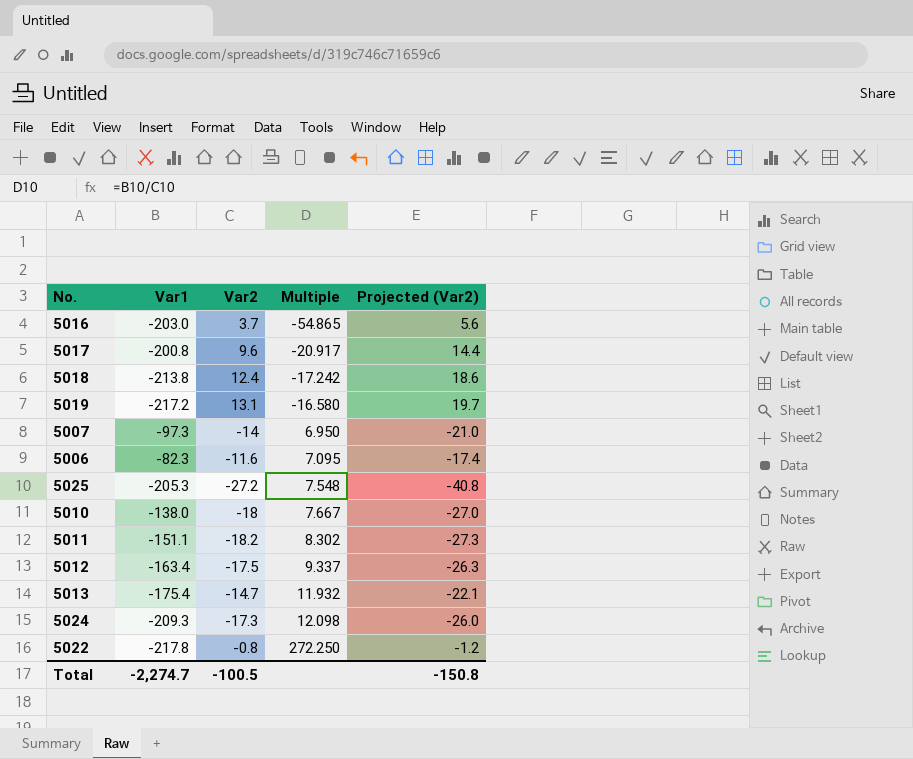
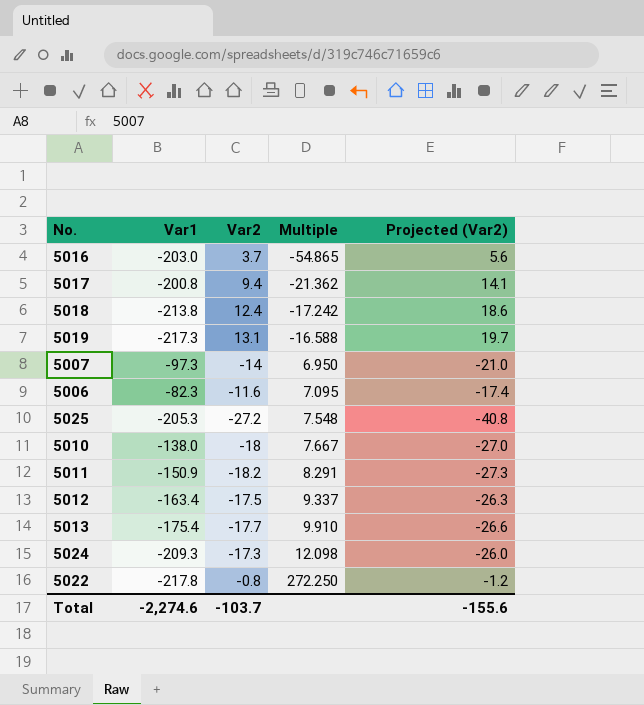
5017 | Var2: 9.6 -> 9.4
5017 | Multiple: -20.917 -> -21.362
5017 | Projected (Var2): 14.4 -> 14.1
5019 | Var1: -217.2 -> -217.3
5019 | Multiple: -16.580 -> -16.588
5011 | Var1: -151.1 -> -150.9
5011 | Multiple: 8.302 -> 8.291
5013 | Var2: -14.7 -> -17.7
5013 | Multiple: 11.932 -> 9.910
5013 | Projected (Var2): -22.1 -> -26.6
Total | Var1: -2,274.7 -> -2,274.6
Total | Var2: -100.5 -> -103.7
Total | Projected (Var2): -150.8 -> -155.6

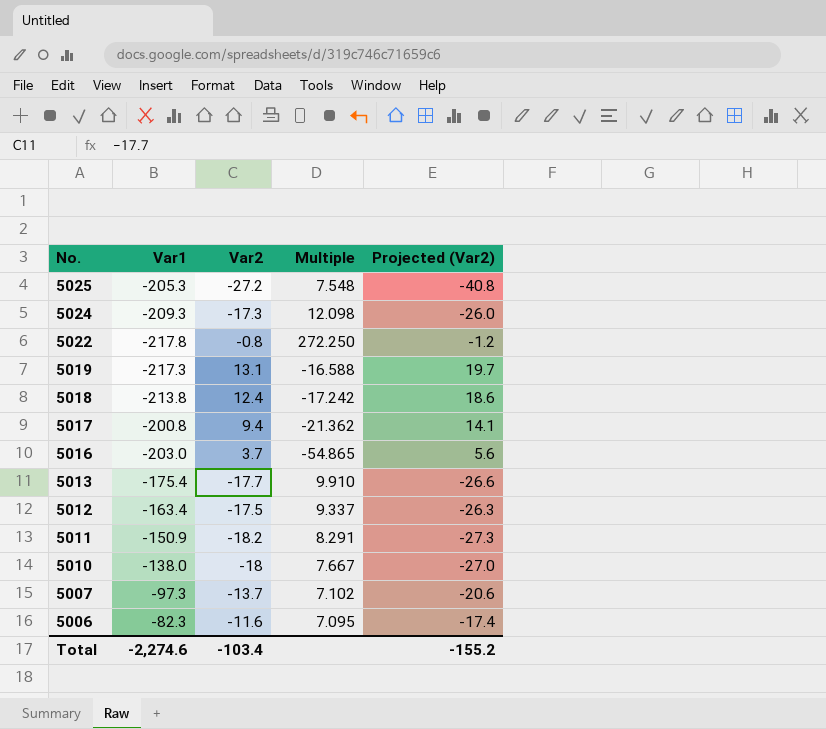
row order: Multiple ascending -> No. descending
5007 | Var2: -14 -> -13.7
5007 | Multiple: 6.950 -> 7.102
5007 | Projected (Var2): -21.0 -> -20.6
Total | Var2: -103.7 -> -103.4
Total | Projected (Var2): -155.6 -> -155.2

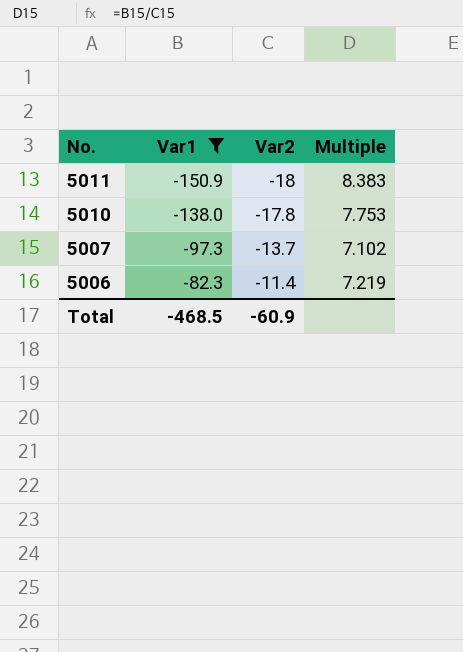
filter: none -> Var1 >= -150.9
column Projected (Var2) | formula: [Var2] * 1.5 -> none
5011 | Var2: -18.2 -> -18
5011 | Multiple: 8.291 -> 8.383
5010 | Var2: -18 -> -17.8
5010 | Multiple: 7.667 -> 7.753
5006 | Var2: -11.6 -> -11.4
5006 | Multiple: 7.095 -> 7.219
Total | Var1: -2,274.6 -> -468.5
Total | Var2: -103.4 -> -60.9

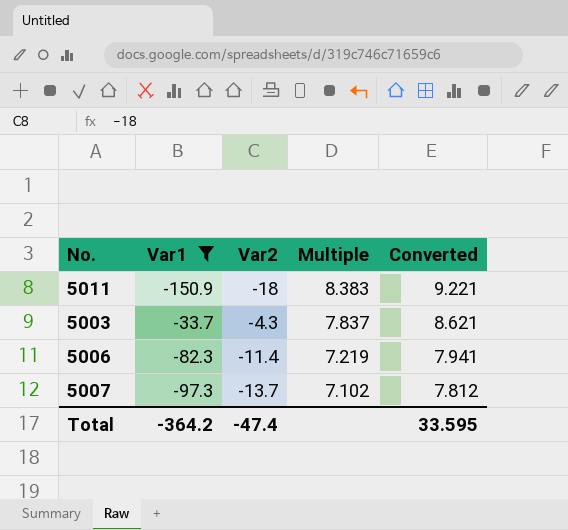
row order: No. descending -> Multiple descending
column Converted | formula: none -> [Multiple] * 1.1
row 5010: -138.0 | -17.8 | 7.753 -> none
row 5003: none -> -33.7 | -4.3 | 7.837 | 8.621
Total | Var1: -468.5 -> -364.2
Total | Var2: -60.9 -> -47.4

